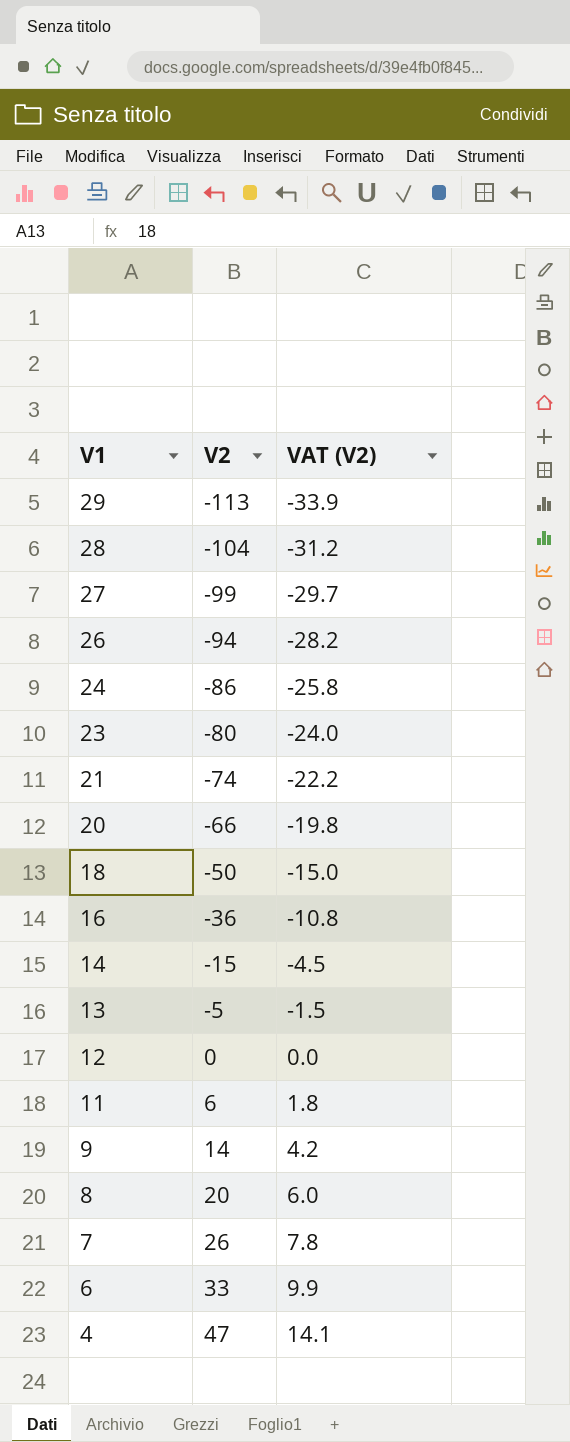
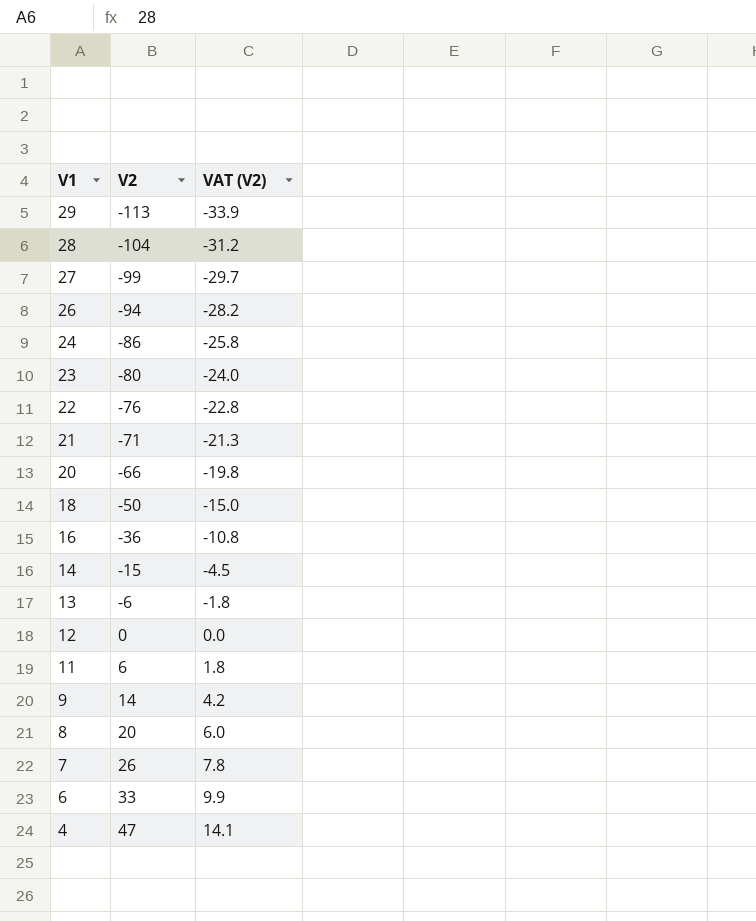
row 22: none -> -76 | -22.8
21 | V2: -74 -> -71
21 | VAT (V2): -22.2 -> -21.3
13 | V2: -5 -> -6
13 | VAT (V2): -1.5 -> -1.8

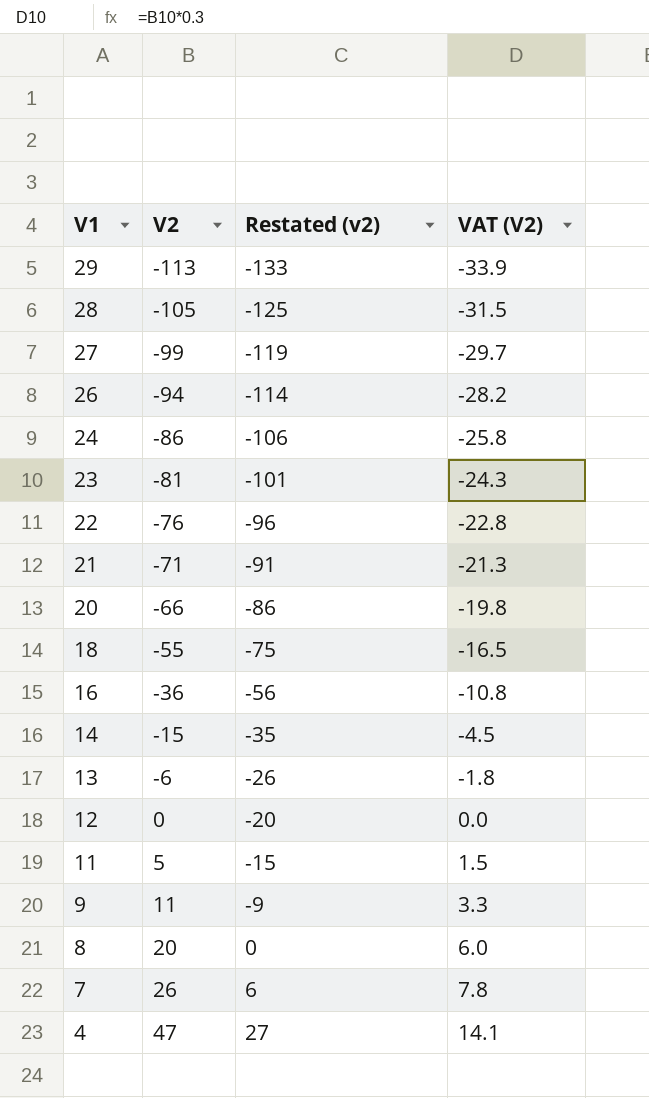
column Restated (v2) | formula: none -> [V2] - 20
row 6: 33 | 9.9 -> none
28 | V2: -104 -> -105
28 | VAT (V2): -31.2 -> -31.5
23 | V2: -80 -> -81
23 | VAT (V2): -24.0 -> -24.3
18 | V2: -50 -> -55
18 | VAT (V2): -15.0 -> -16.5
11 | V2: 6 -> 5
11 | VAT (V2): 1.8 -> 1.5
9 | V2: 14 -> 11
9 | VAT (V2): 4.2 -> 3.3

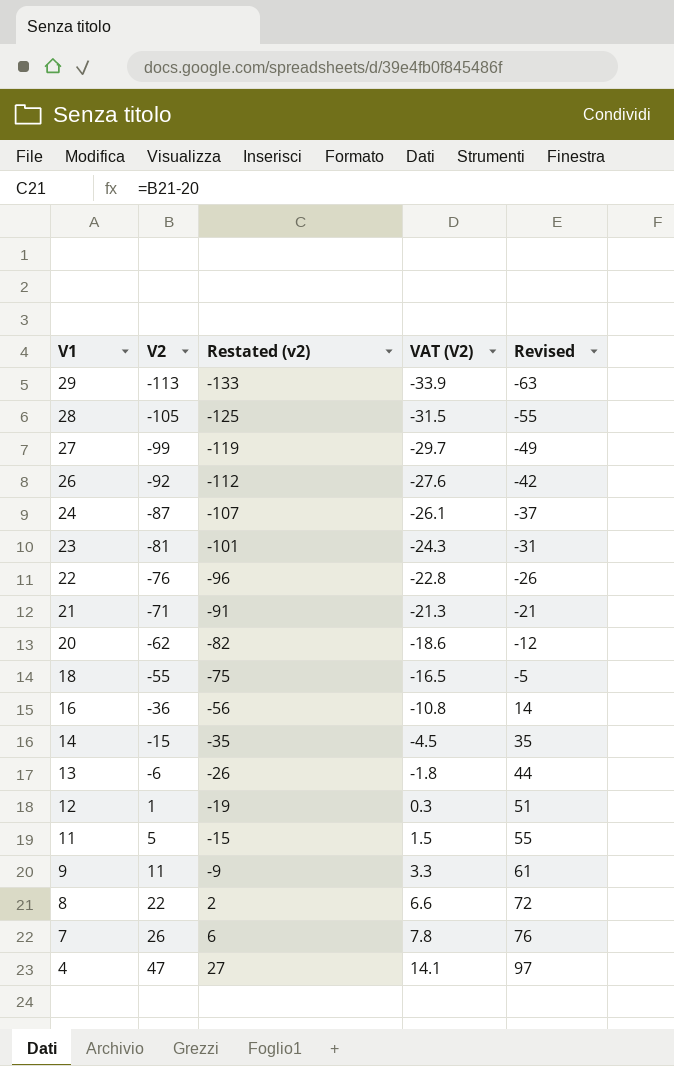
column Revised | formula: none -> [V2] + 50
26 | V2: -94 -> -92
26 | Restated (v2): -114 -> -112
26 | VAT (V2): -28.2 -> -27.6
24 | V2: -86 -> -87
24 | Restated (v2): -106 -> -107
24 | VAT (V2): -25.8 -> -26.1
20 | V2: -66 -> -62
20 | Restated (v2): -86 -> -82
20 | VAT (V2): -19.8 -> -18.6
12 | V2: 0 -> 1
12 | Restated (v2): -20 -> -19
12 | VAT (V2): 0.0 -> 0.3
8 | V2: 20 -> 22
8 | Restated (v2): 0 -> 2
8 | VAT (V2): 6.0 -> 6.6

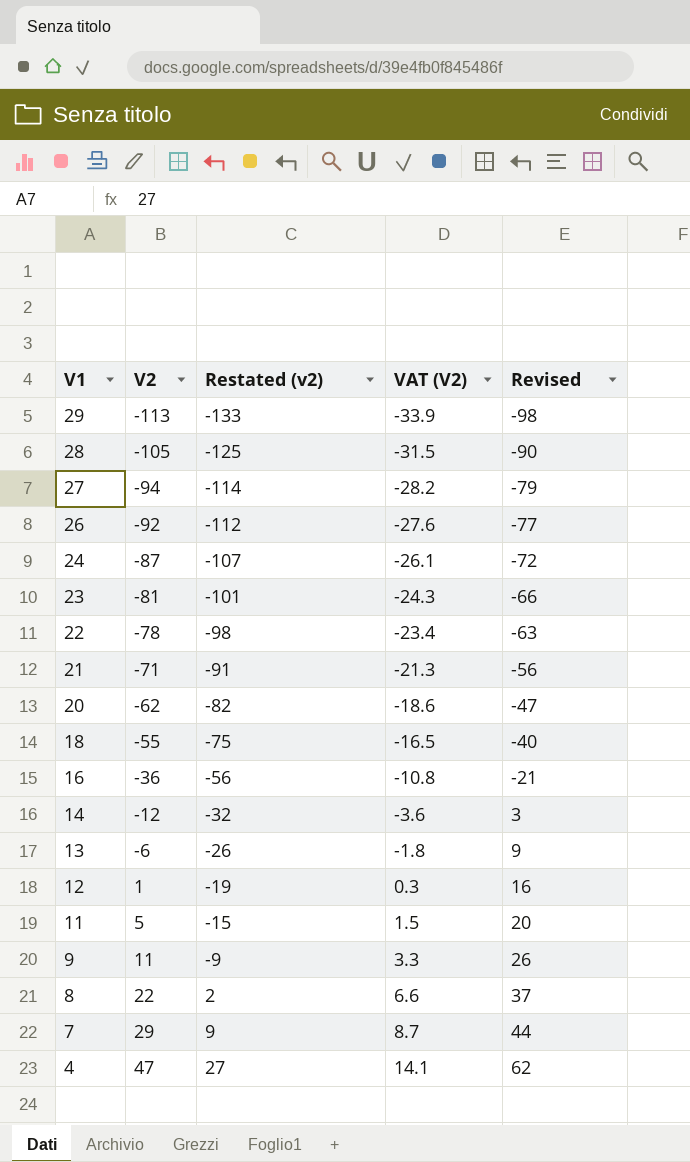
column Revised | formula: [V2] + 50 -> [V2] + 15
27 | V2: -99 -> -94
27 | Restated (v2): -119 -> -114
27 | VAT (V2): -29.7 -> -28.2
22 | V2: -76 -> -78
22 | Restated (v2): -96 -> -98
22 | VAT (V2): -22.8 -> -23.4
14 | V2: -15 -> -12
14 | Restated (v2): -35 -> -32
14 | VAT (V2): -4.5 -> -3.6
7 | V2: 26 -> 29
7 | Restated (v2): 6 -> 9
7 | VAT (V2): 7.8 -> 8.7

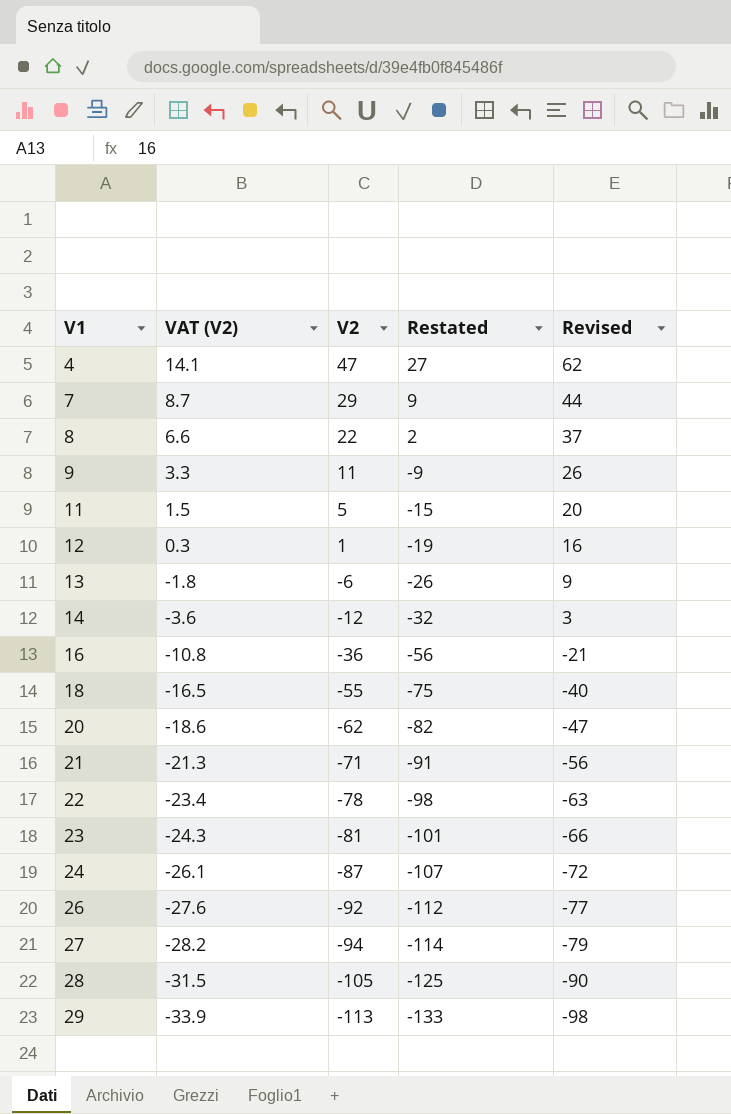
row order: V1 descending -> V1 ascending
column VAT (V2) | position: 4 -> 2
column name: Restated (v2) -> Restated

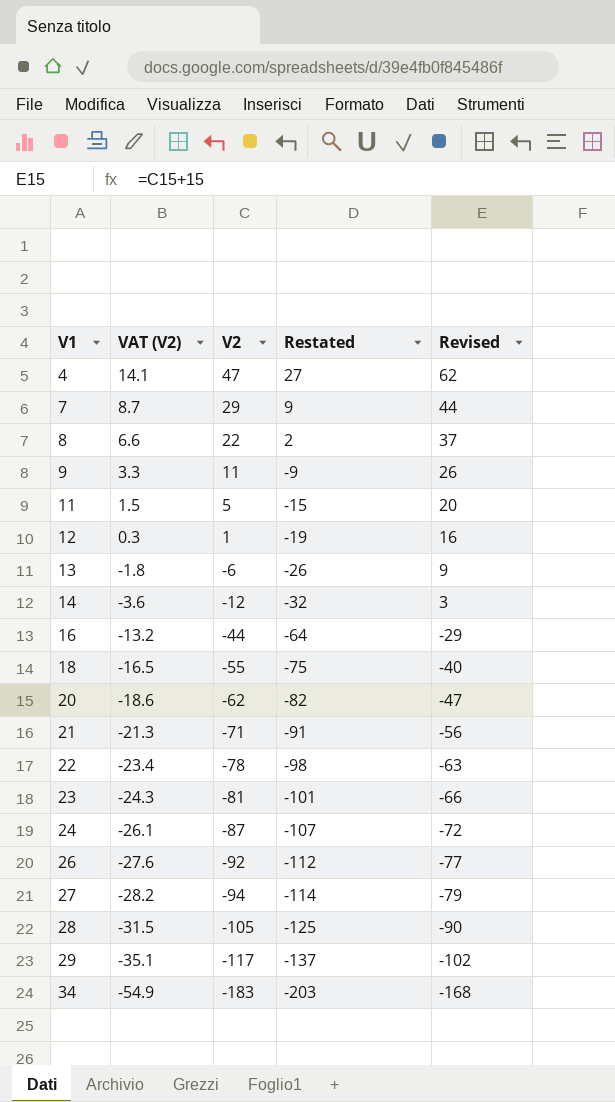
16 | VAT (V2): -10.8 -> -13.2
16 | V2: -36 -> -44
16 | Restated: -56 -> -64
16 | Revised: -21 -> -29
29 | VAT (V2): -33.9 -> -35.1
29 | V2: -113 -> -117
29 | Restated: -133 -> -137
29 | Revised: -98 -> -102
row 34: none -> -54.9 | -183 | -203 | -168

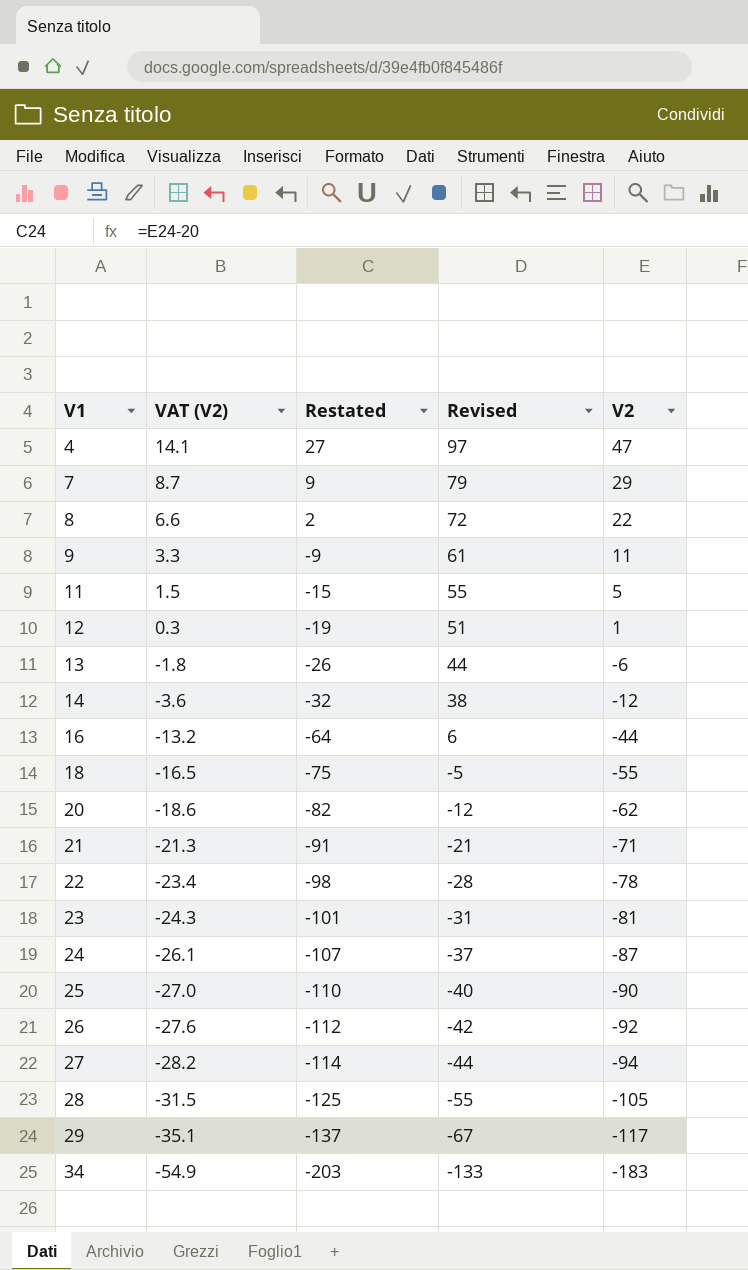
column Revised | formula: [V2] + 15 -> [V2] + 50
column V2 | position: 3 -> 5
row 25: none -> -27.0 | -110 | -40 | -90

